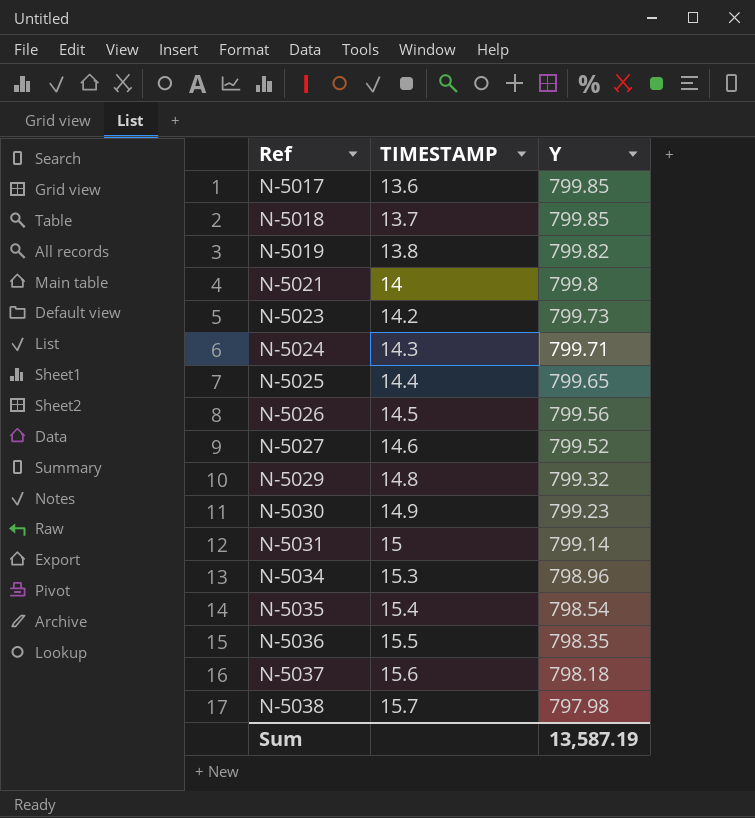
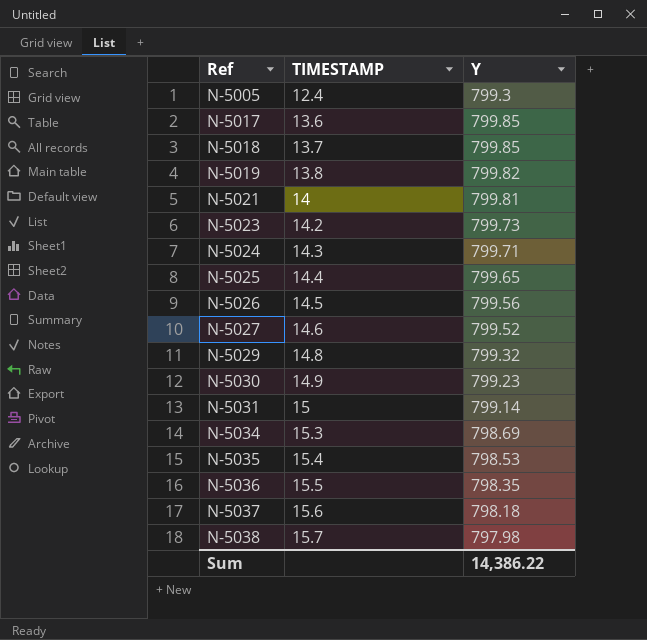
row N-5005: none -> 12.4 | 799.3
N-5021 | Y: 799.8 -> 799.81
N-5034 | Y: 798.96 -> 798.69
N-5035 | Y: 798.54 -> 798.53
Sum | Y: 13,587.19 -> 14,386.22

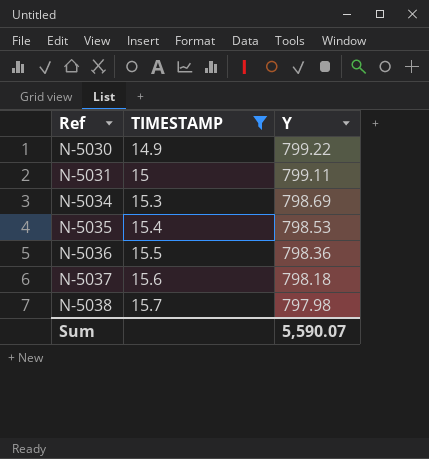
filter: none -> TIMESTAMP >= 14.9
N-5030 | Y: 799.23 -> 799.22
N-5031 | Y: 799.14 -> 799.11
N-5036 | Y: 798.35 -> 798.36
Sum | Y: 14,386.22 -> 5,590.07

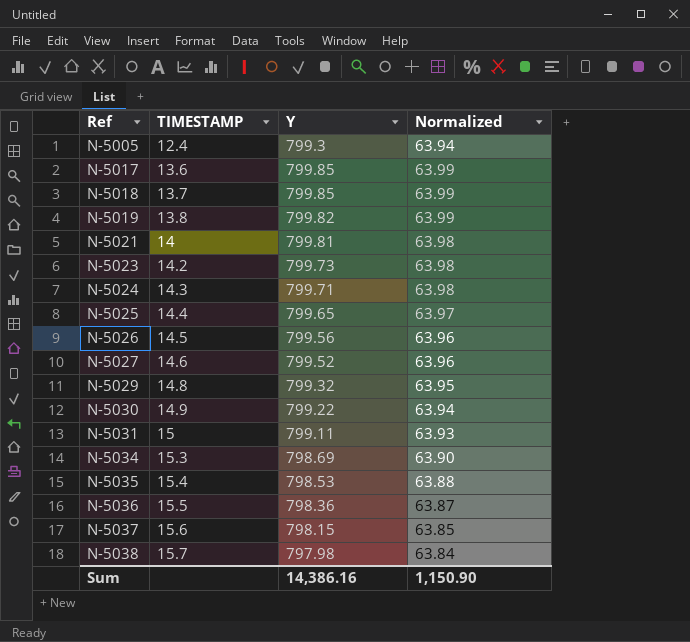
filter: TIMESTAMP >= 14.9 -> none
column Normalized | formula: none -> [Y] * 0.08
N-5037 | Y: 798.18 -> 798.15
Sum | Y: 5,590.07 -> 14,386.16

